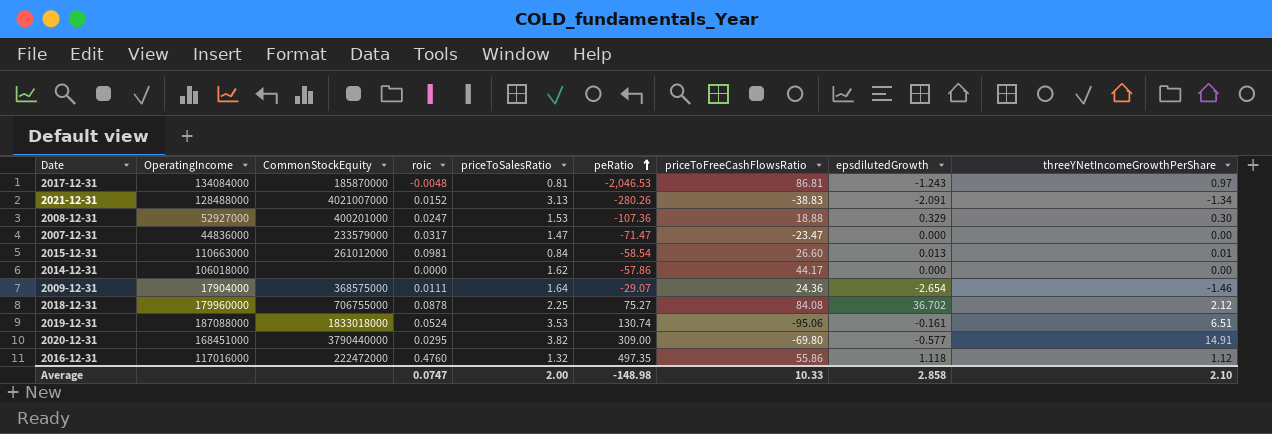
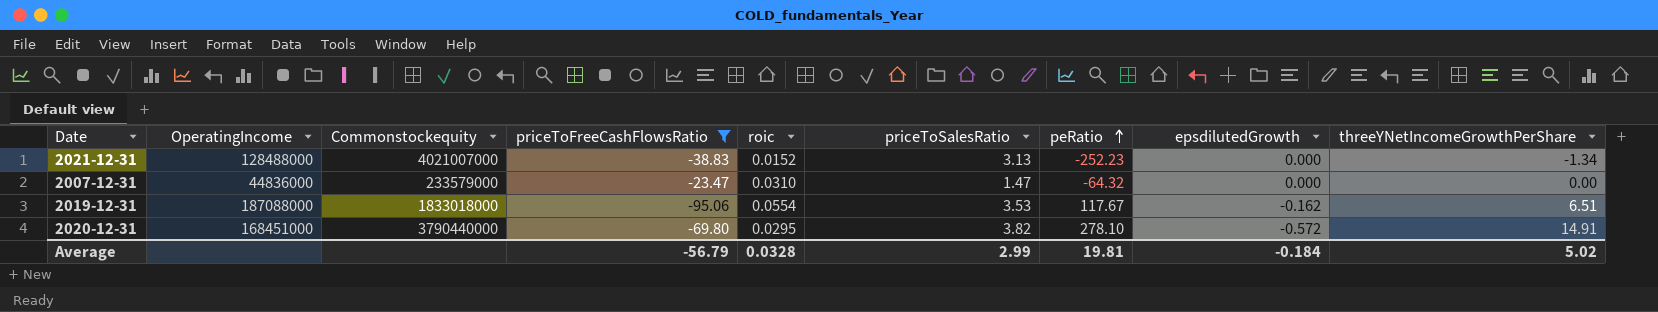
filter: none -> priceToFreeCashFlowsRatio <= -23.47
column name: CommonStockEquity -> Commonstockequity
column priceToFreeCashFlowsRatio | position: 7 -> 4
2021-12-31 | peRatio: -280.26 -> -252.23
2021-12-31 | epsdilutedGrowth: -2.091 -> 0.000
2007-12-31 | roic: 0.0317 -> 0.0310
2007-12-31 | peRatio: -71.47 -> -64.32
2019-12-31 | roic: 0.0524 -> 0.0554
2019-12-31 | peRatio: 130.74 -> 117.67
2019-12-31 | epsdilutedGrowth: -0.161 -> -0.162
2020-12-31 | peRatio: 309.00 -> 278.10
2020-12-31 | epsdilutedGrowth: -0.577 -> -0.572
Average | priceToFreeCashFlowsRatio: 10.33 -> -56.79
Average | roic: 0.0747 -> 0.0328
Average | priceToSalesRatio: 2.00 -> 2.99
Average | peRatio: -148.98 -> 19.81
Average | epsdilutedGrowth: 2.858 -> -0.184
Average | threeYNetIncomeGrowthPerShare: 2.10 -> 5.02

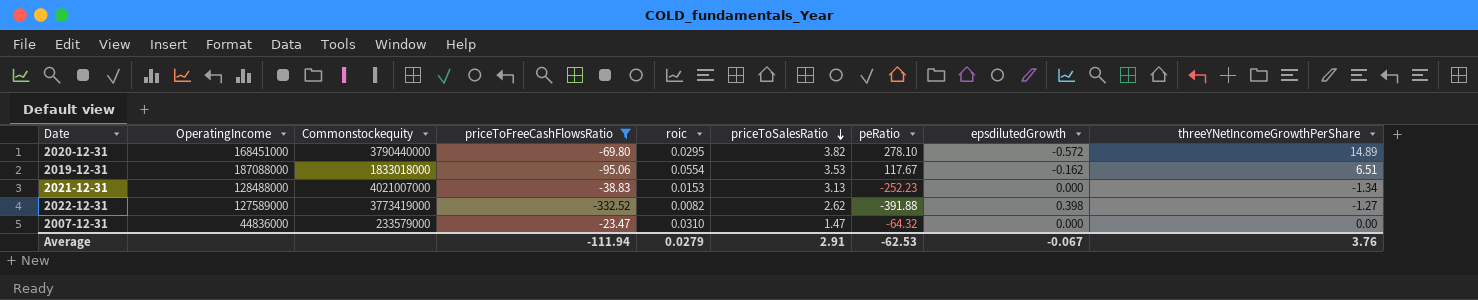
row order: peRatio ascending -> priceToSalesRatio descending
2020-12-31 | threeYNetIncomeGrowthPerShare: 14.91 -> 14.89
2021-12-31 | roic: 0.0152 -> 0.0153
row 2022-12-31: none -> 127589000 | 3773419000 | -332.52 | 0.0082 | 2.62 | -391.88 | 0.398 | -1.27
Average | priceToFreeCashFlowsRatio: -56.79 -> -111.94
Average | roic: 0.0328 -> 0.0279
Average | priceToSalesRatio: 2.99 -> 2.91
Average | peRatio: 19.81 -> -62.53
Average | epsdilutedGrowth: -0.184 -> -0.067
Average | threeYNetIncomeGrowthPerShare: 5.02 -> 3.76

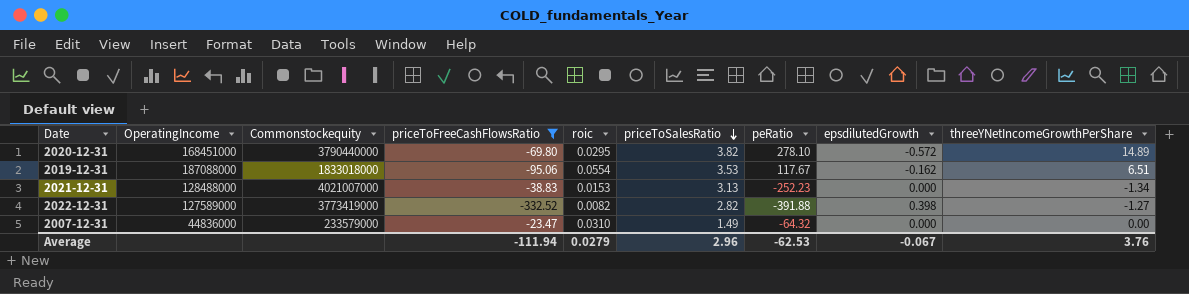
2022-12-31 | priceToSalesRatio: 2.62 -> 2.82
2007-12-31 | priceToSalesRatio: 1.47 -> 1.49
Average | priceToSalesRatio: 2.91 -> 2.96

